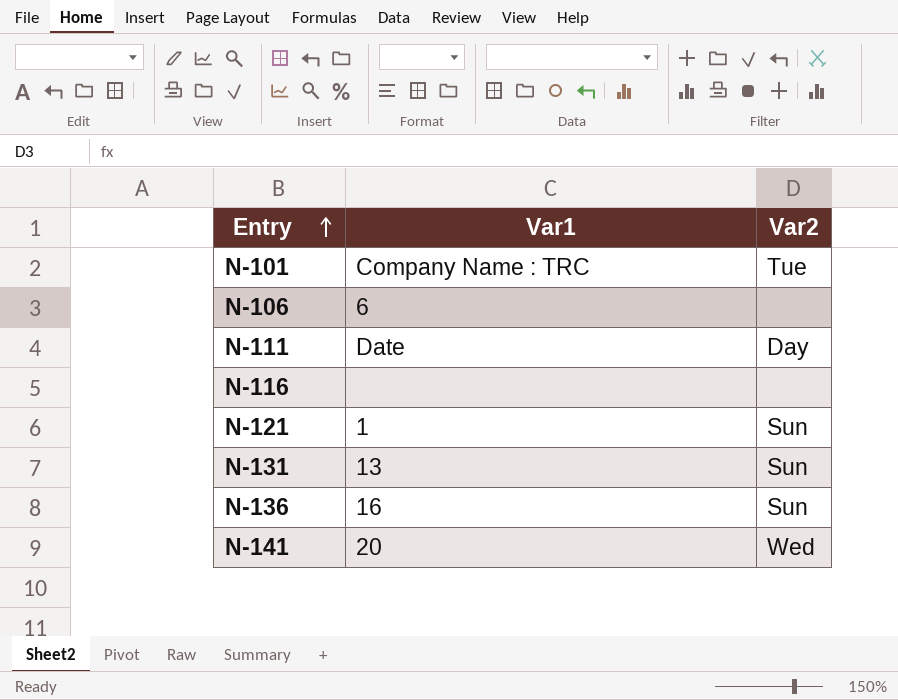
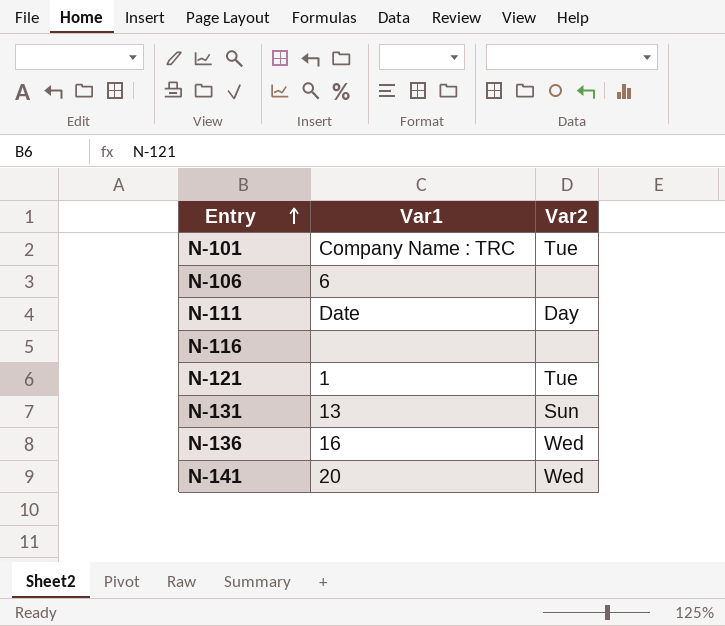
N-121 | Var2: Sun -> Tue
N-136 | Var2: Sun -> Wed

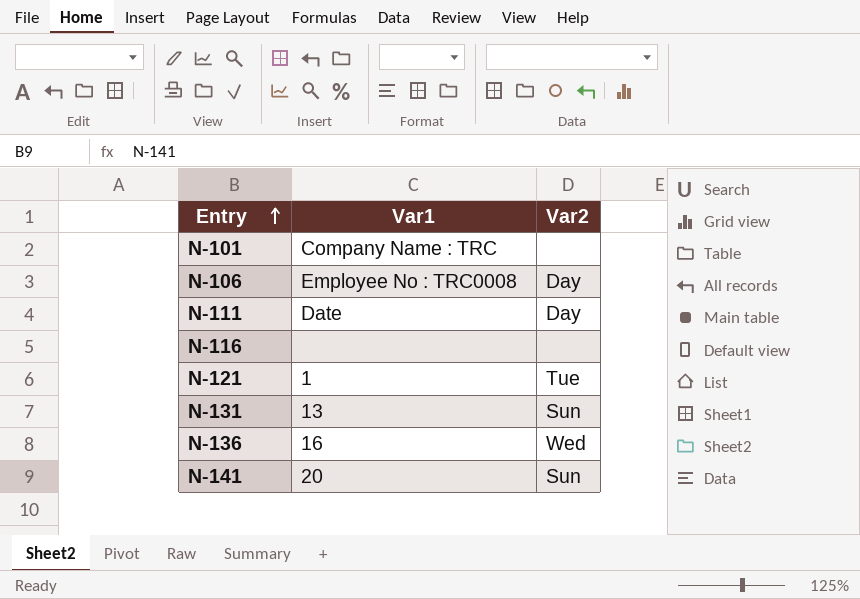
N-101 | Var2: Tue -> none
N-106 | Var1: 6 -> Employee No : TRC0008
N-106 | Var2: none -> Day
N-141 | Var2: Wed -> Sun

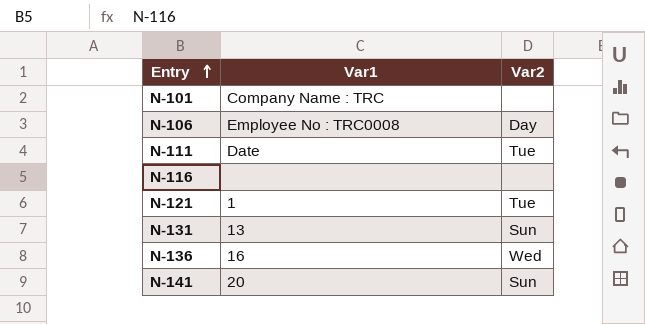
N-111 | Var2: Day -> Tue

